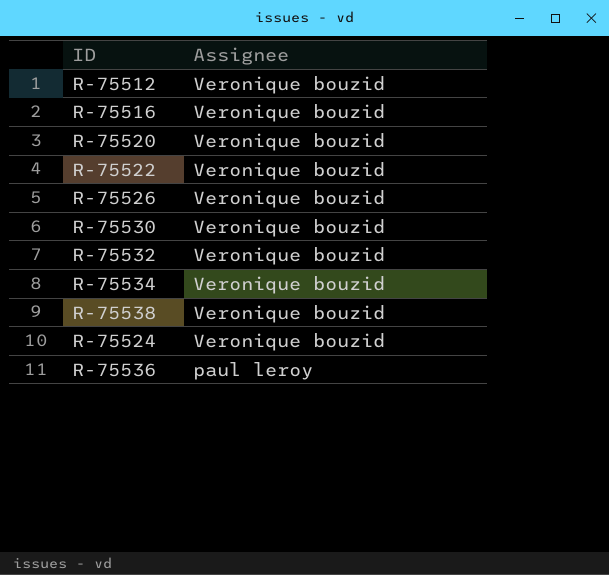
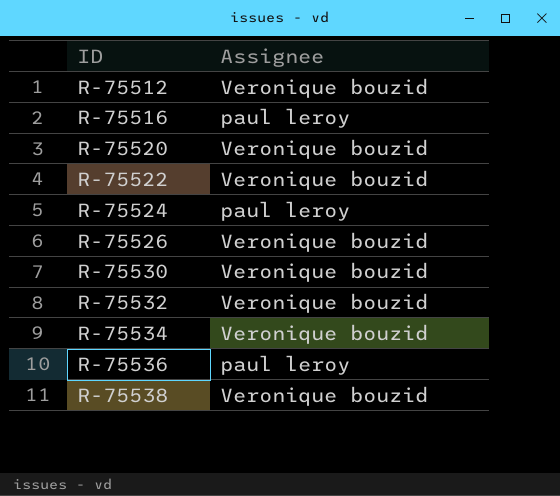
row order: Assignee descending -> ID ascending
R-75516 | Assignee: Veronique bouzid -> paul leroy
R-75524 | Assignee: Veronique bouzid -> paul leroy

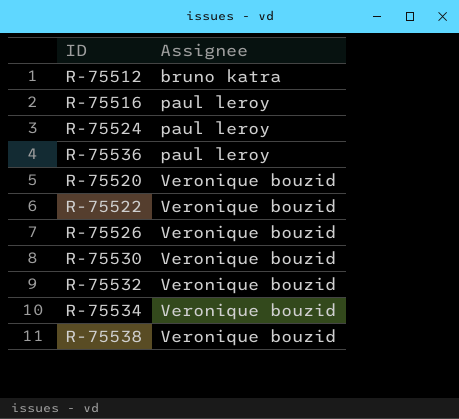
row order: ID ascending -> Assignee ascending
R-75512 | Assignee: Veronique bouzid -> bruno katra

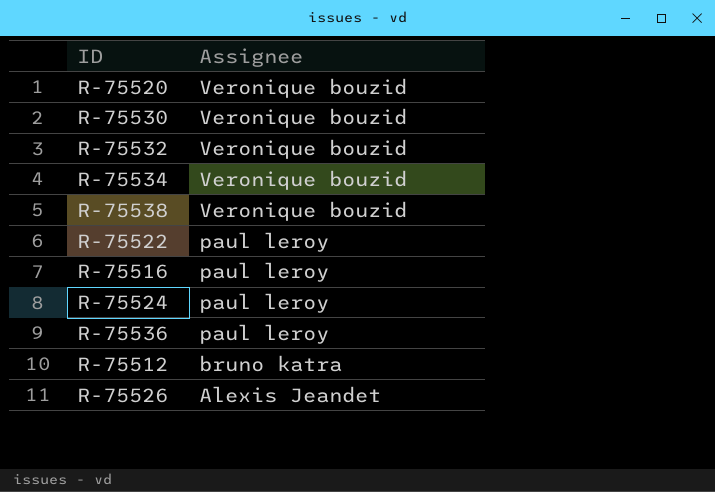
row order: Assignee ascending -> Assignee descending
R-75522 | Assignee: Veronique bouzid -> paul leroy
R-75526 | Assignee: Veronique bouzid -> Alexis Jeandet

